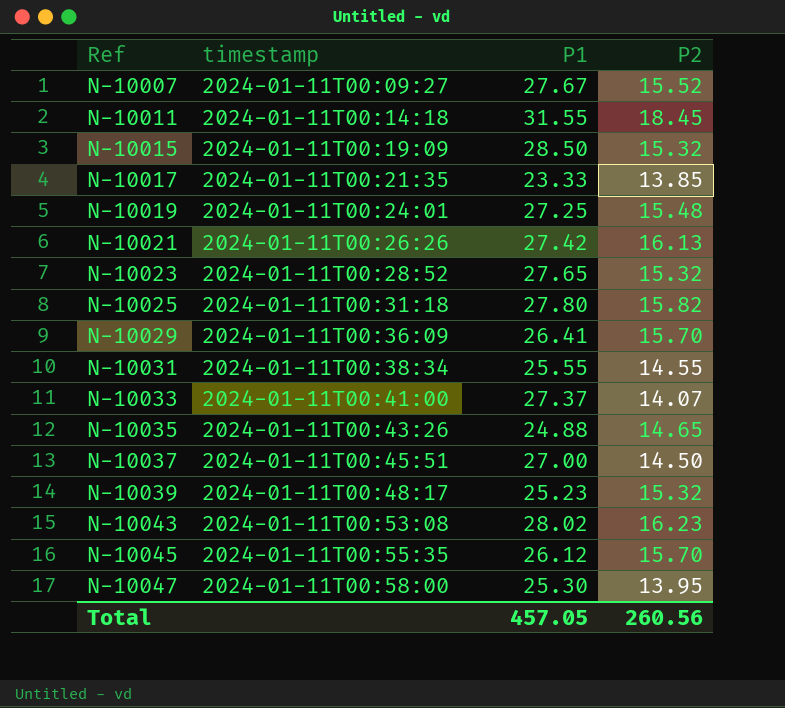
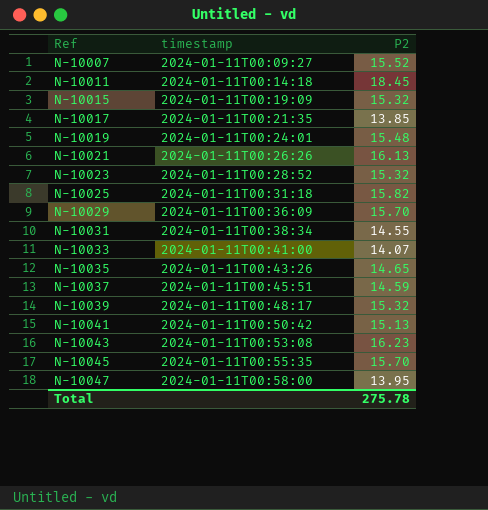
column P1 | position: 3 -> none
N-10037 | P2: 14.50 -> 14.59
row N-10041: none -> 2024-01-11T00:50:42 | 15.13
Total | P2: 260.56 -> 275.78

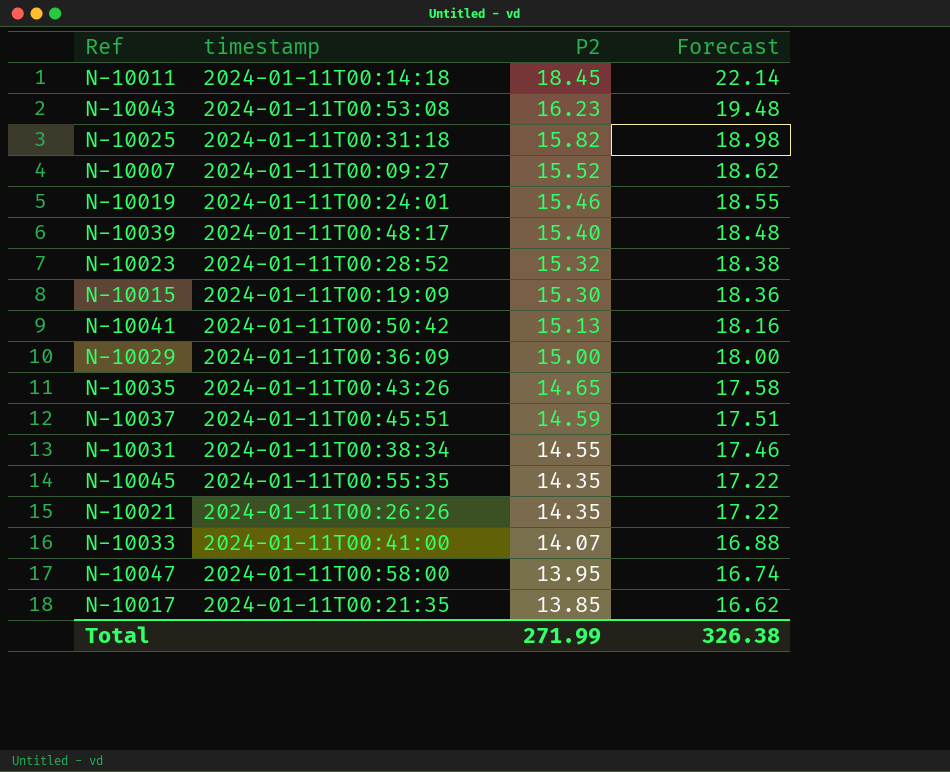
row order: Ref ascending -> P2 descending
column Forecast | formula: none -> [P2] * 1.2
N-10019 | P2: 15.48 -> 15.46
N-10039 | P2: 15.32 -> 15.40
N-10015 | P2: 15.32 -> 15.30
N-10029 | P2: 15.70 -> 15.00
N-10045 | P2: 15.70 -> 14.35
N-10021 | P2: 16.13 -> 14.35
Total | P2: 275.78 -> 271.99

